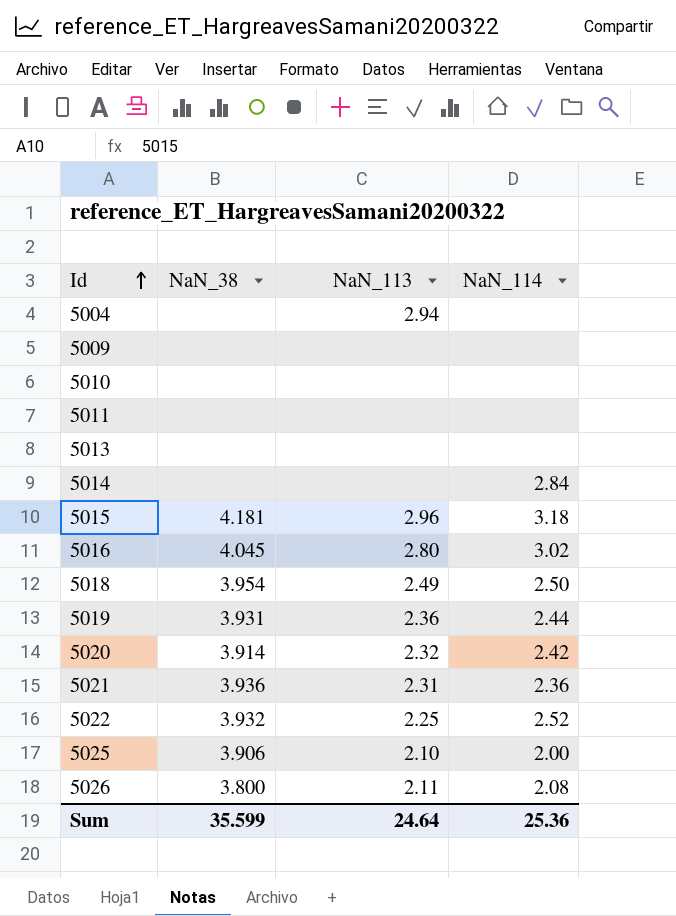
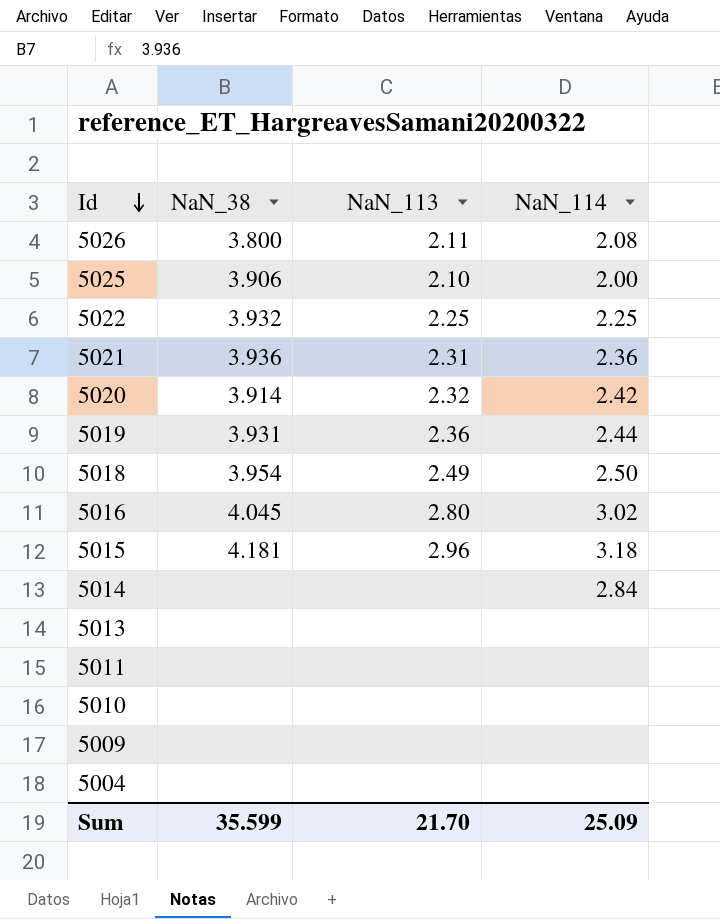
row order: Id ascending -> Id descending
5022 | NaN_114: 2.52 -> 2.25
5004 | NaN_113: 2.94 -> none
Sum | NaN_113: 24.64 -> 21.70
Sum | NaN_114: 25.36 -> 25.09

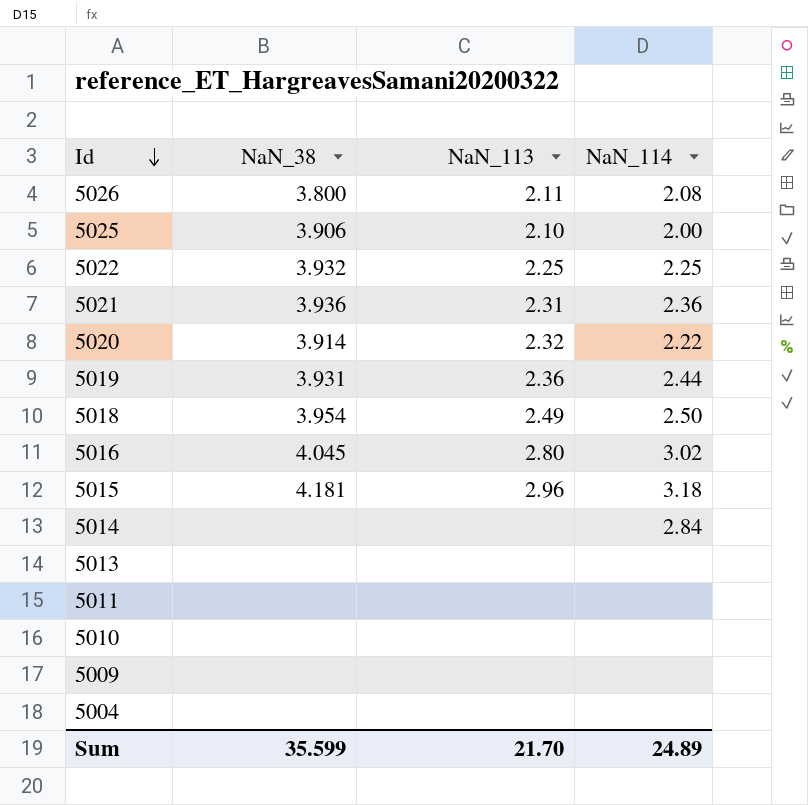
5020 | NaN_114: 2.42 -> 2.22
Sum | NaN_114: 25.09 -> 24.89

